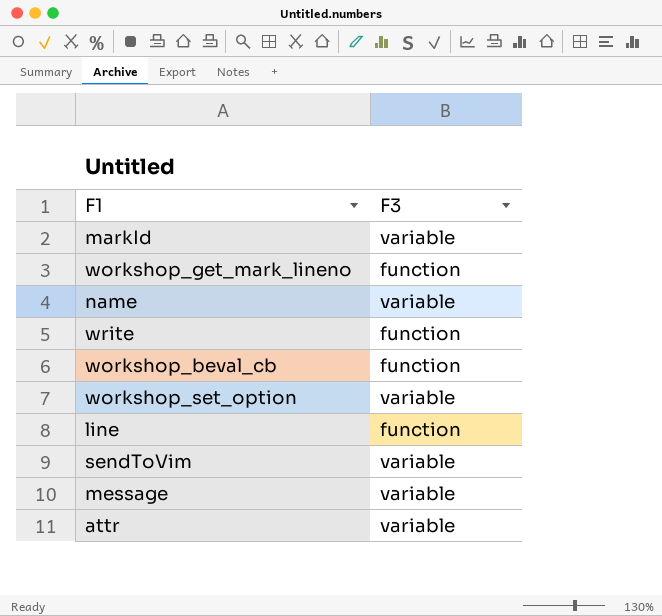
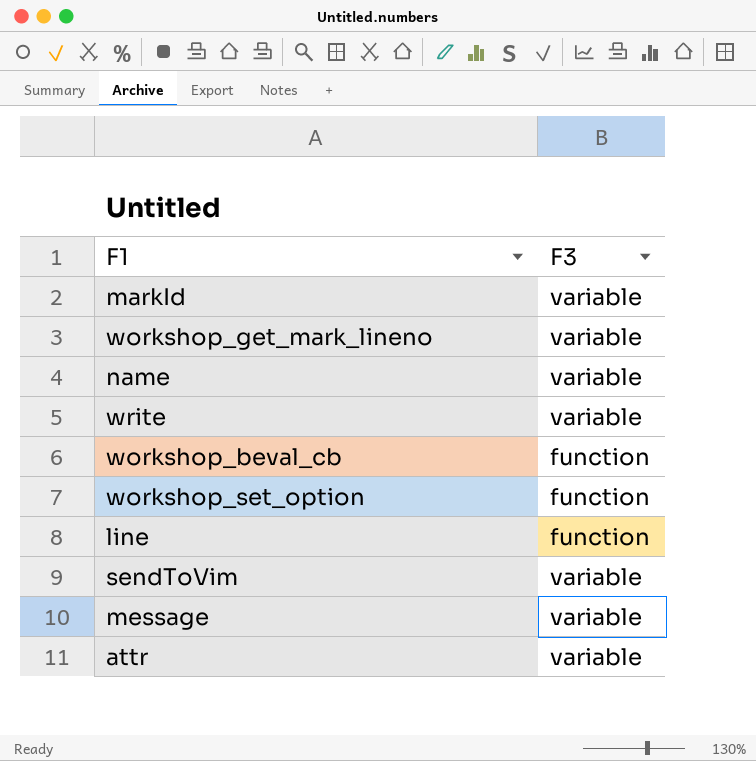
workshop_get_mark_lineno | F3: function -> variable
write | F3: function -> variable
workshop_set_option | F3: variable -> function

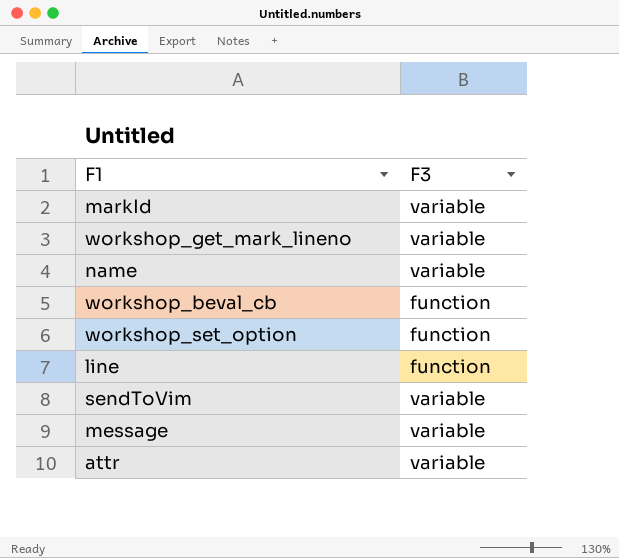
row write: variable -> none

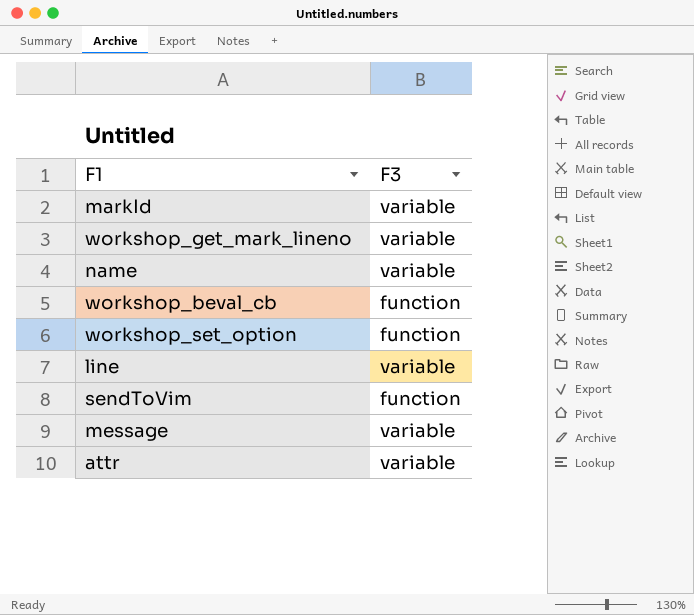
line | F3: function -> variable
sendToVim | F3: variable -> function

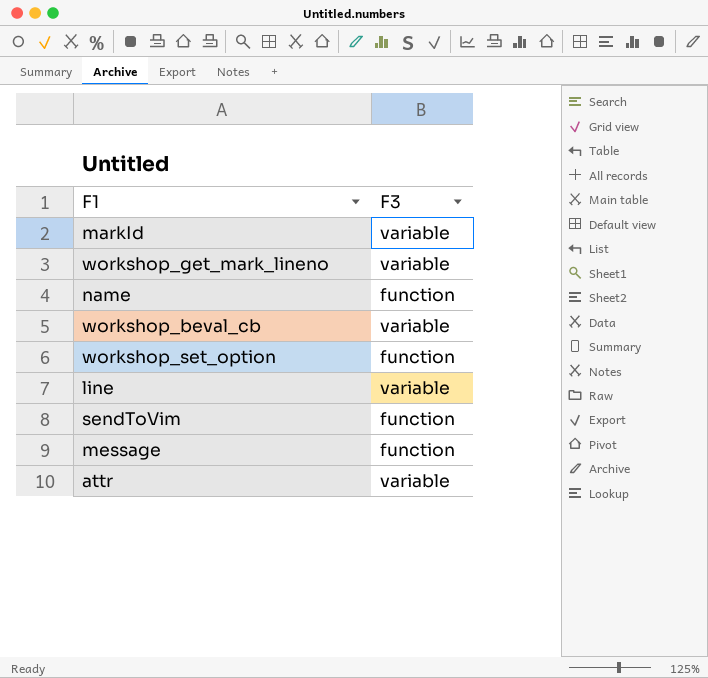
name | F3: variable -> function
workshop_beval_cb | F3: function -> variable
message | F3: variable -> function

